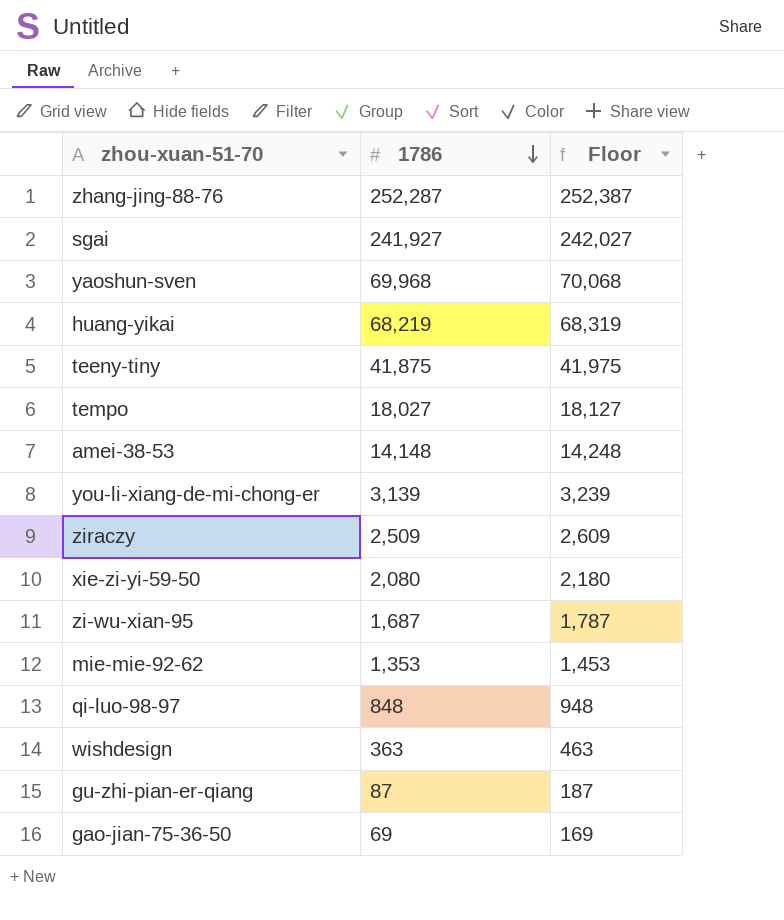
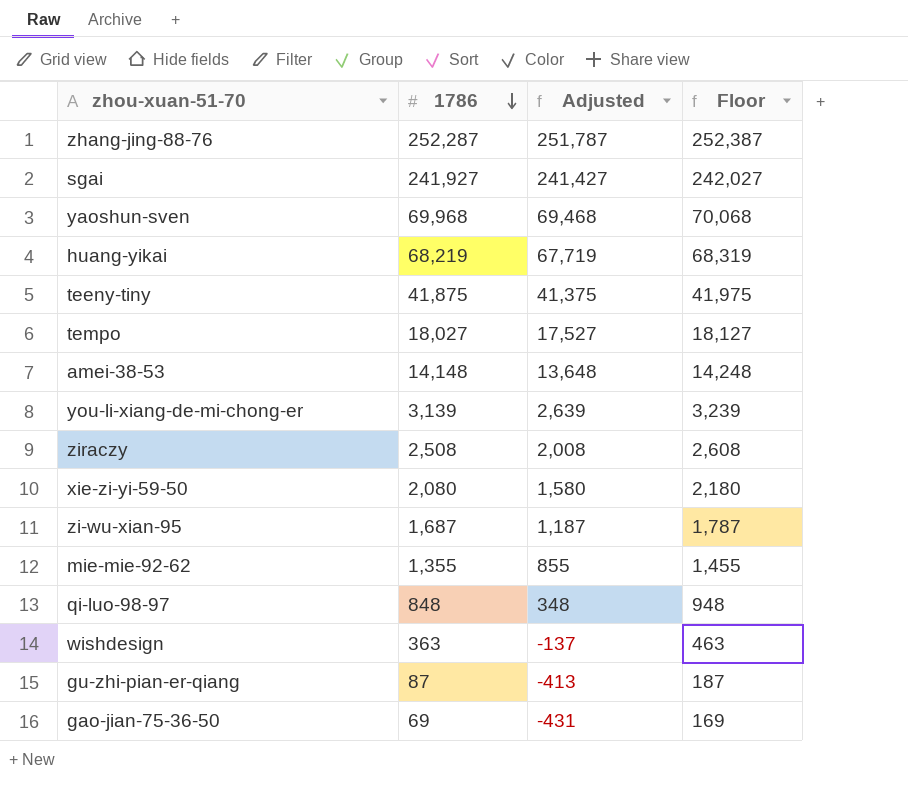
column Adjusted | formula: none -> [1786] - 500
ziraczy | 1786: 2,509 -> 2,508
ziraczy | Floor: 2,609 -> 2,608
mie-mie-92-62 | 1786: 1,353 -> 1,355
mie-mie-92-62 | Floor: 1,453 -> 1,455

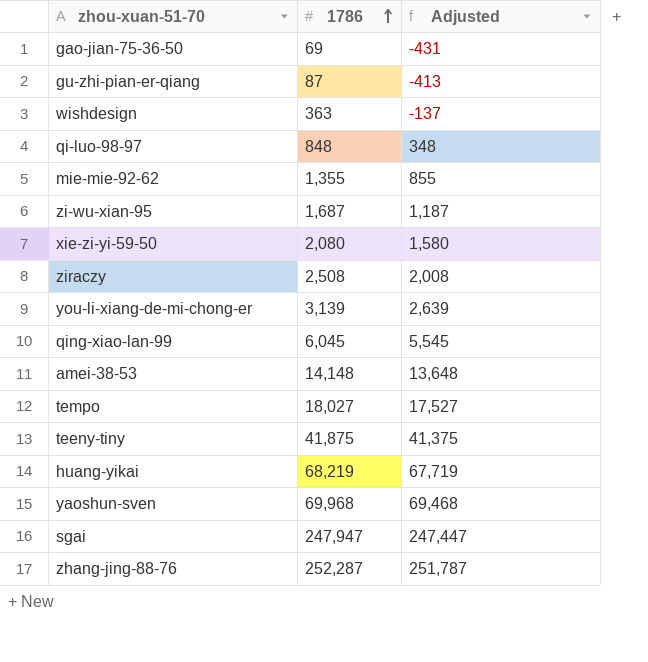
row order: 1786 descending -> 1786 ascending
column Floor | formula: [1786] + 100 -> none
row qing-xiao-lan-99: none -> 6,045 | 5,545
sgai | 1786: 241,927 -> 247,947
sgai | Adjusted: 241,427 -> 247,447

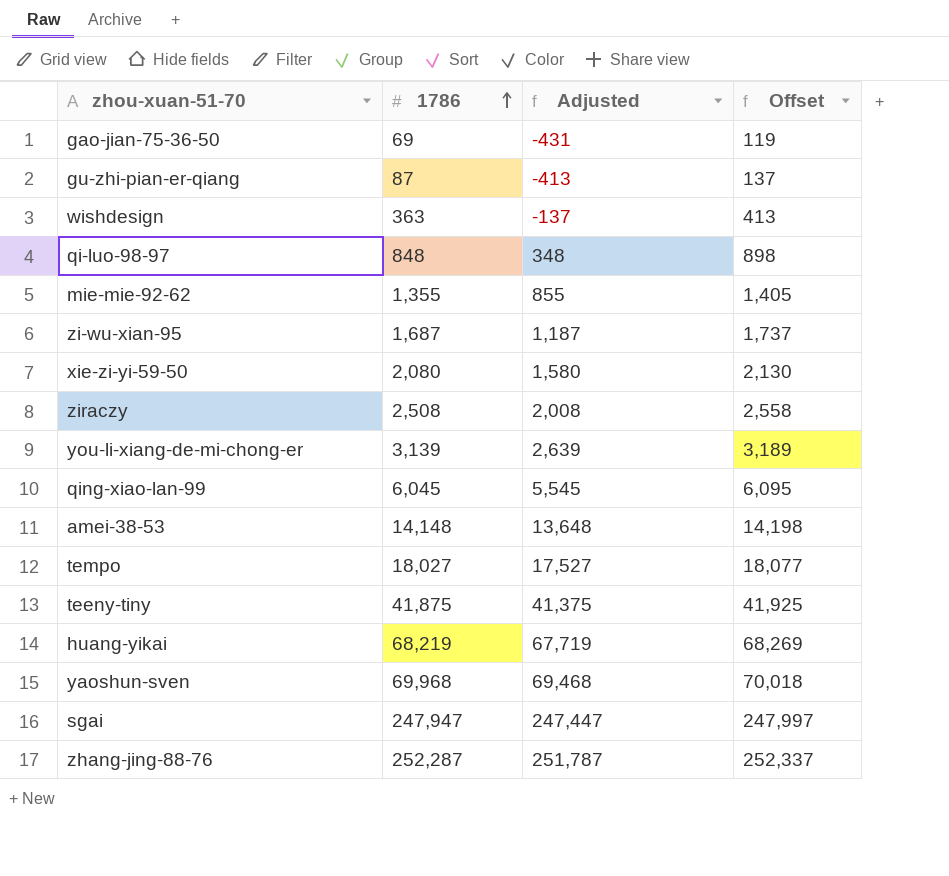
column Offset | formula: none -> [1786] + 50

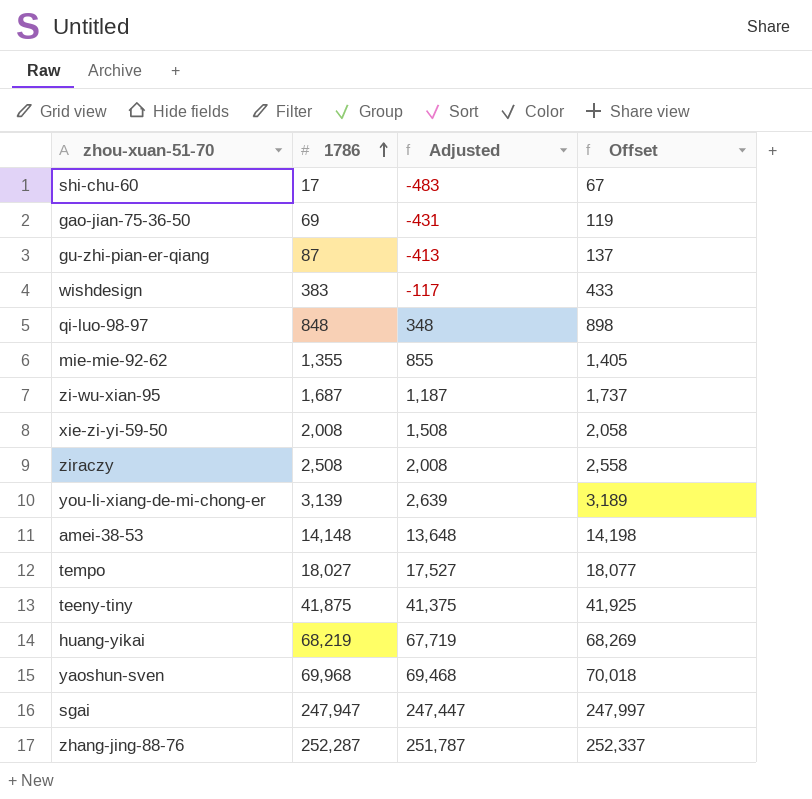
row qing-xiao-lan-99: 6,045 | 5,545 | 6,095 -> none
row shi-chu-60: none -> 17 | -483 | 67
wishdesign | 1786: 363 -> 383
wishdesign | Adjusted: -137 -> -117
wishdesign | Offset: 413 -> 433
xie-zi-yi-59-50 | 1786: 2,080 -> 2,008
xie-zi-yi-59-50 | Adjusted: 1,580 -> 1,508
xie-zi-yi-59-50 | Offset: 2,130 -> 2,058

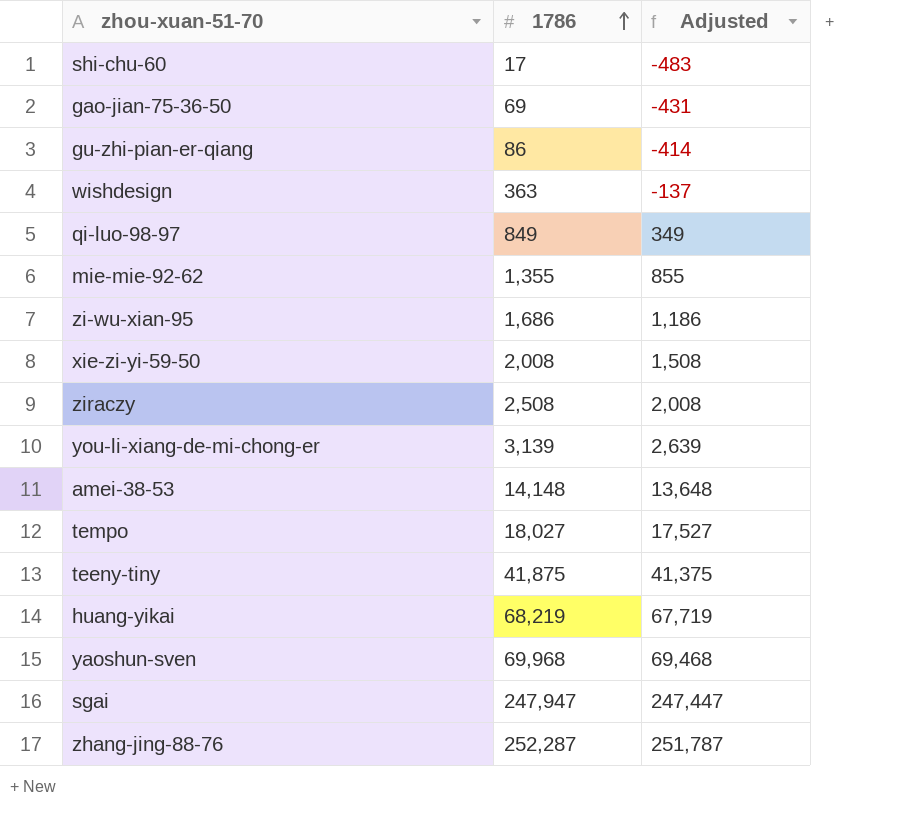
column Offset | formula: [1786] + 50 -> none
gu-zhi-pian-er-qiang | 1786: 87 -> 86
gu-zhi-pian-er-qiang | Adjusted: -413 -> -414
wishdesign | 1786: 383 -> 363
wishdesign | Adjusted: -117 -> -137
qi-luo-98-97 | 1786: 848 -> 849
qi-luo-98-97 | Adjusted: 348 -> 349
zi-wu-xian-95 | 1786: 1,687 -> 1,686
zi-wu-xian-95 | Adjusted: 1,187 -> 1,186

